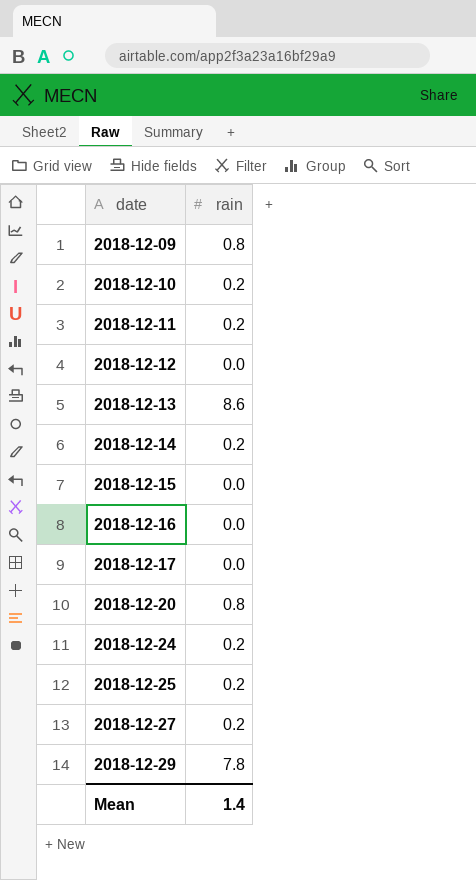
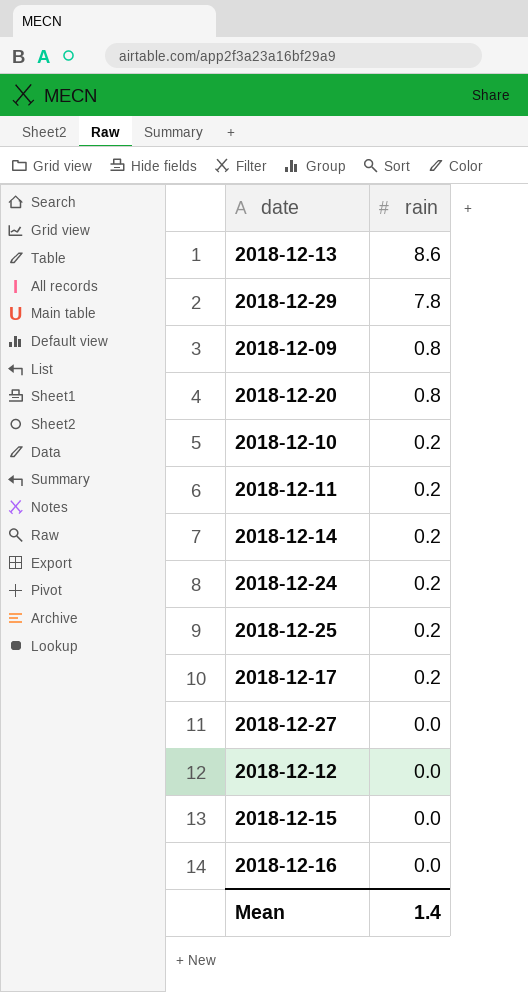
row order: date ascending -> rain descending
2018-12-17 | rain: 0.0 -> 0.2
2018-12-27 | rain: 0.2 -> 0.0

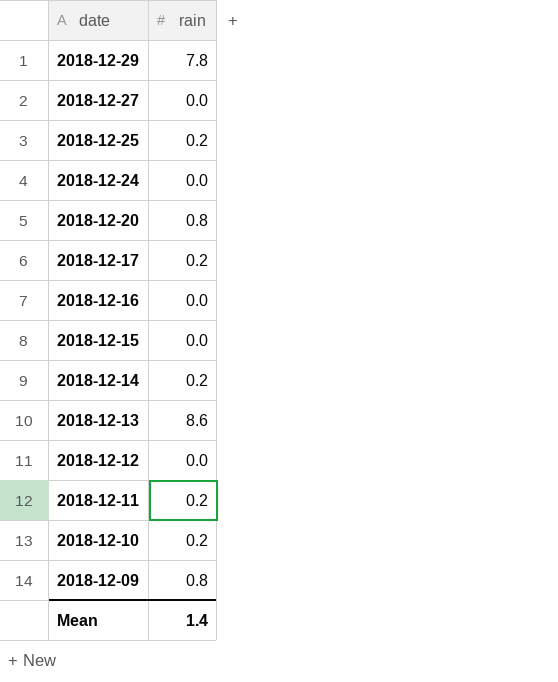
row order: rain descending -> date descending
2018-12-24 | rain: 0.2 -> 0.0

